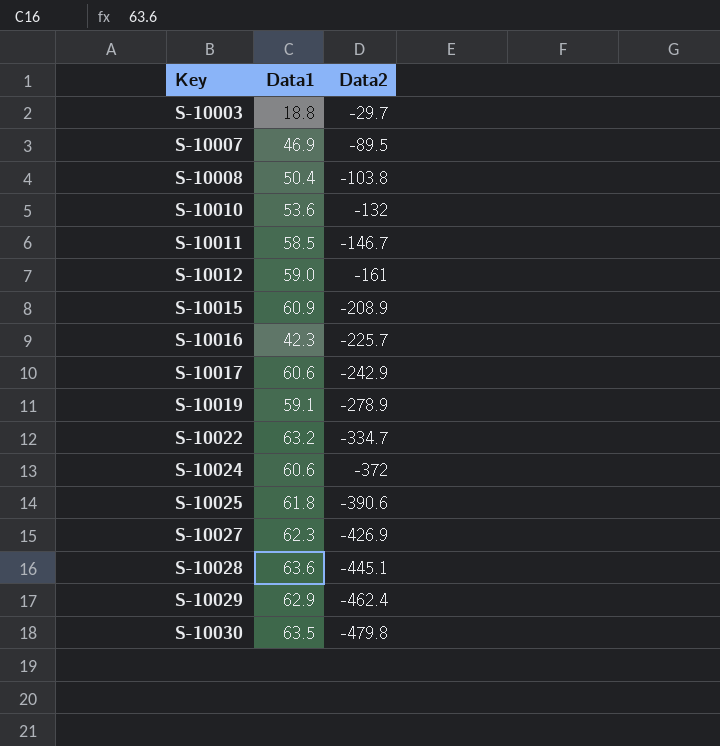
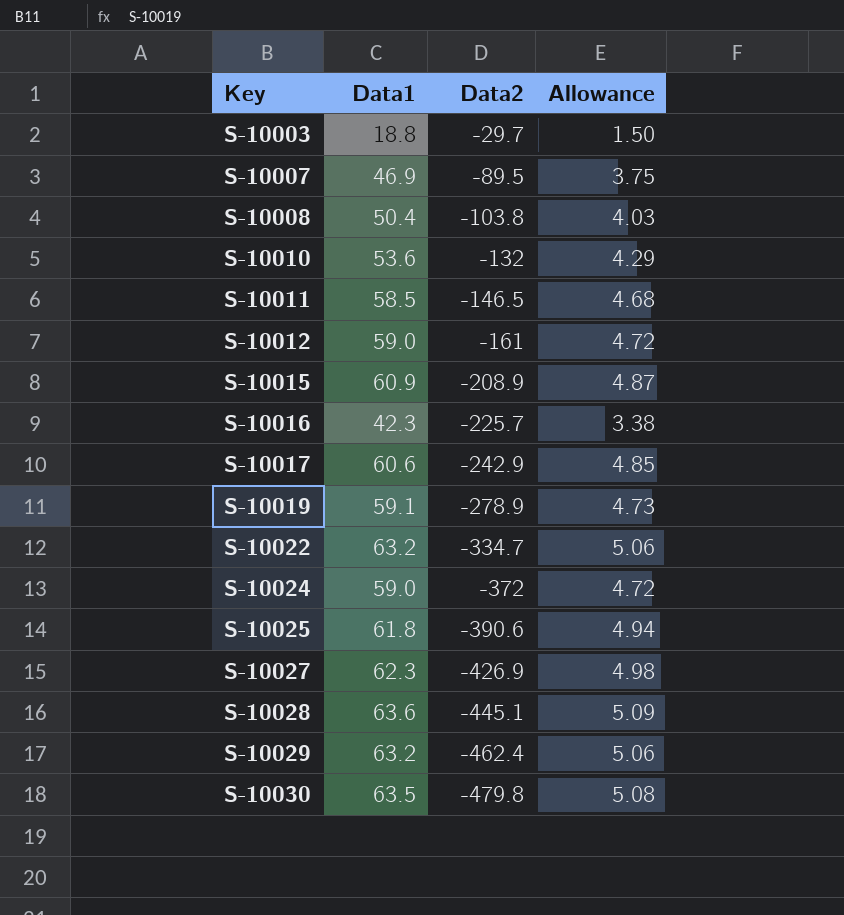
column Allowance | formula: none -> [Data1] * 0.08
S-10011 | Data2: -146.7 -> -146.5
S-10024 | Data1: 60.6 -> 59.0
S-10029 | Data1: 62.9 -> 63.2

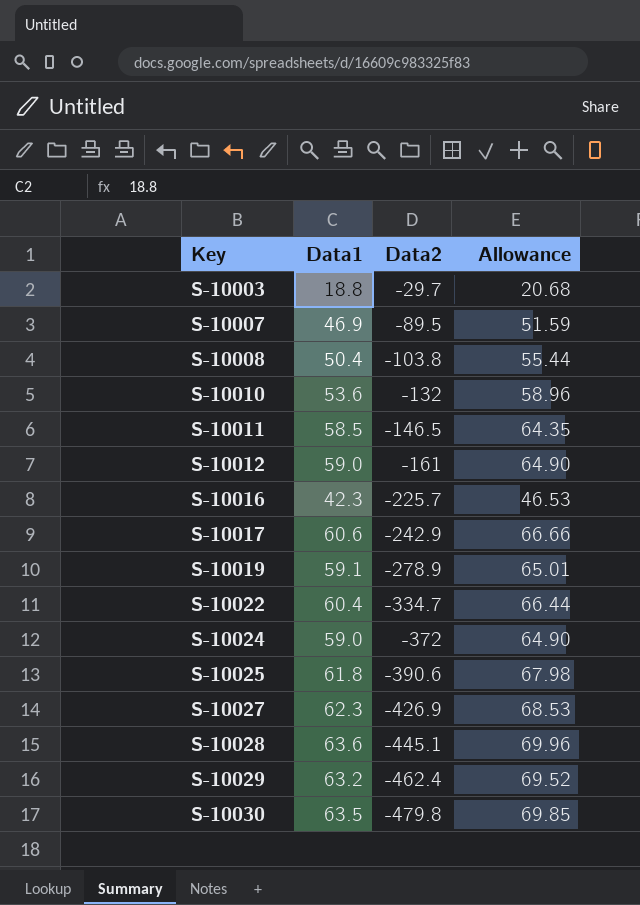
column Allowance | formula: [Data1] * 0.08 -> [Data1] * 1.1
row S-10015: 60.9 | -208.9 | 4.87 -> none
S-10022 | Data1: 63.2 -> 60.4

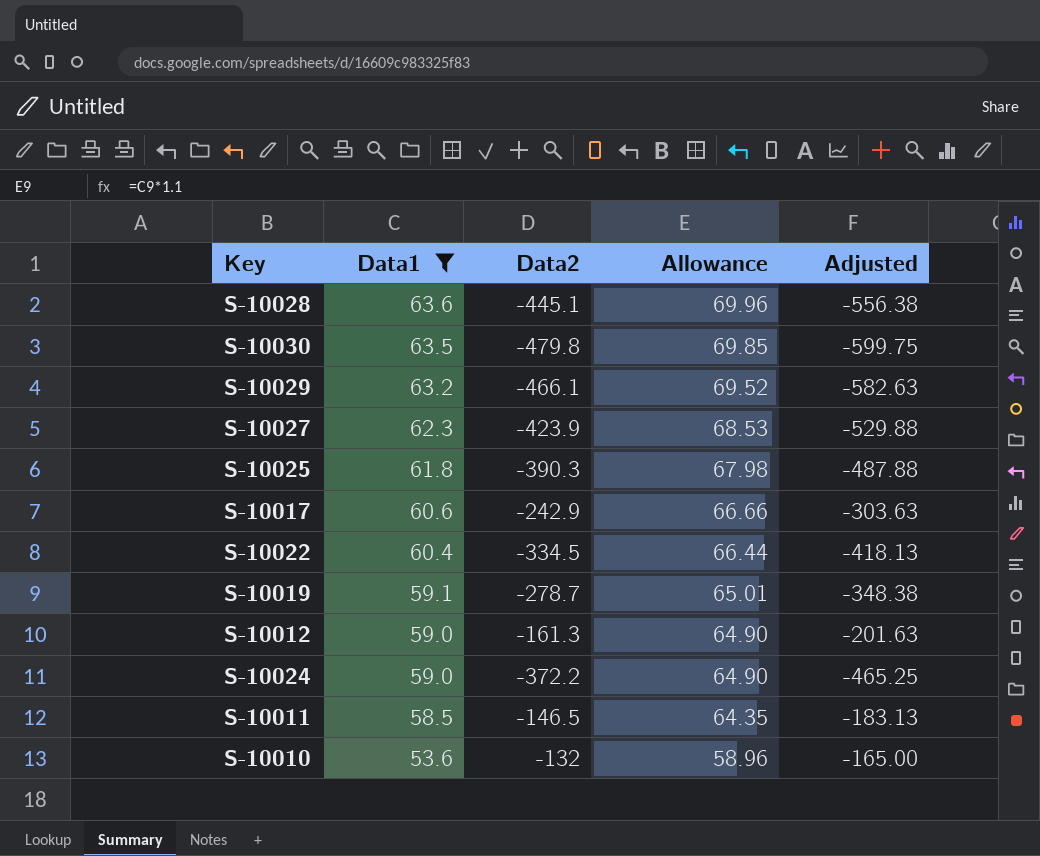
filter: none -> Data1 >= 53.6
row order: Key ascending -> Data1 descending
column Adjusted | formula: none -> [Data2] * 1.25
S-10029 | Data2: -462.4 -> -466.1
S-10027 | Data2: -426.9 -> -423.9
S-10025 | Data2: -390.6 -> -390.3
S-10022 | Data2: -334.7 -> -334.5
S-10019 | Data2: -278.9 -> -278.7
S-10012 | Data2: -161 -> -161.3
S-10024 | Data2: -372 -> -372.2

